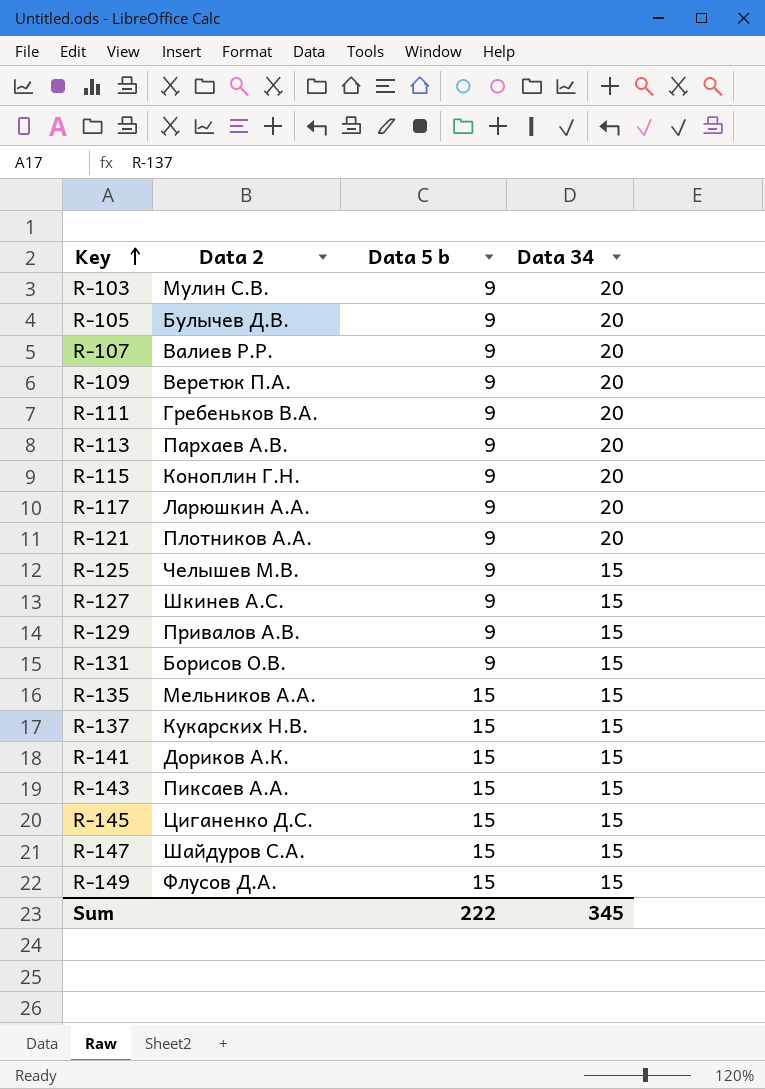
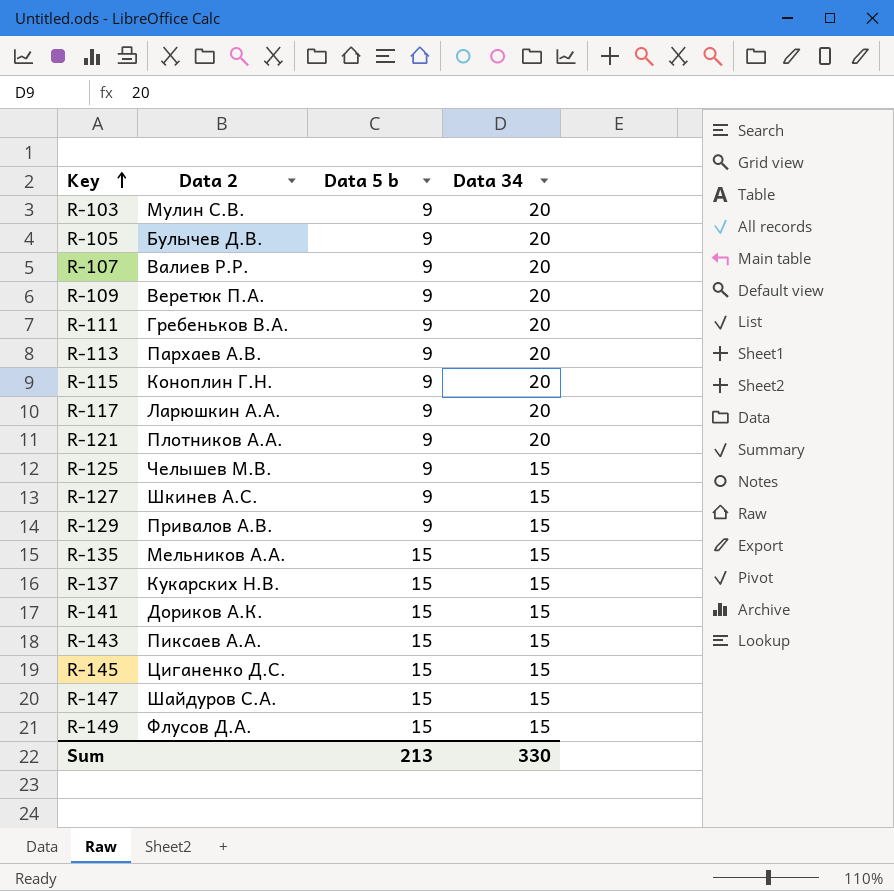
row R-131: Борисов О.В. | 9 | 15 -> none
Sum | Data 5 b: 222 -> 213
Sum | Data 34: 345 -> 330

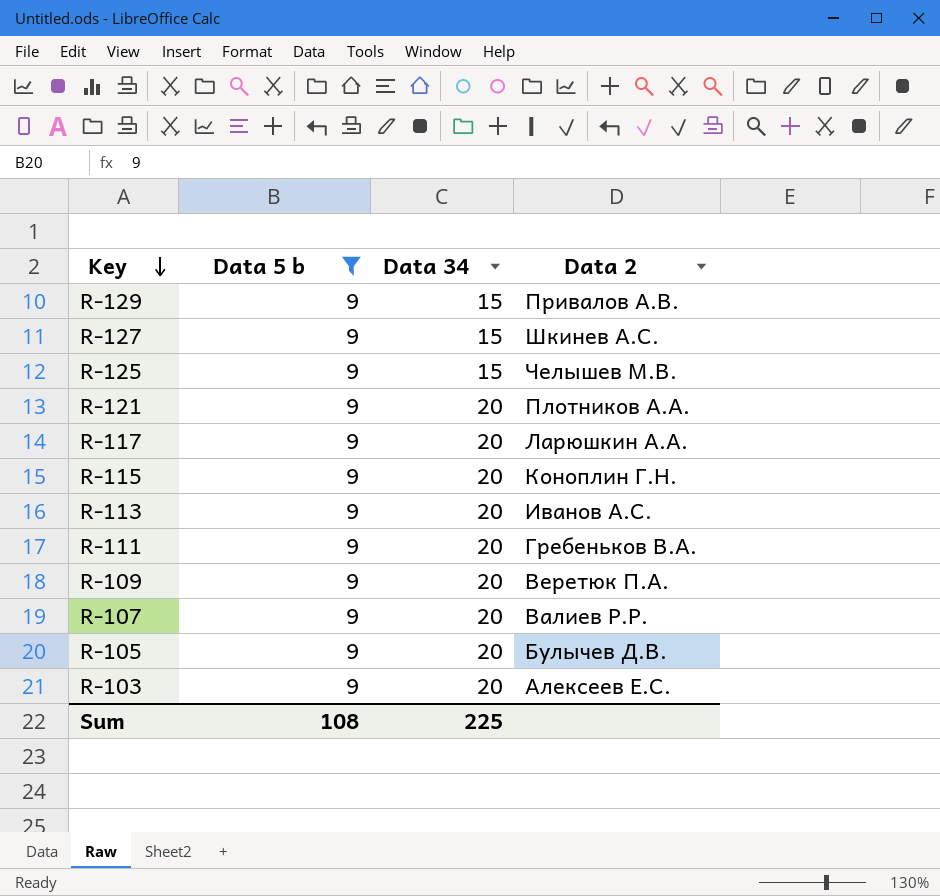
filter: none -> Data 5 b = 9
row order: Key ascending -> Key descending
column Data 2 | position: 2 -> 4
R-113 | Data 2: Пархаев А.В. -> Иванов А.С.
R-103 | Data 2: Мулин С.В. -> Алексеев Е.С.
Sum | Data 5 b: 213 -> 108
Sum | Data 34: 330 -> 225

